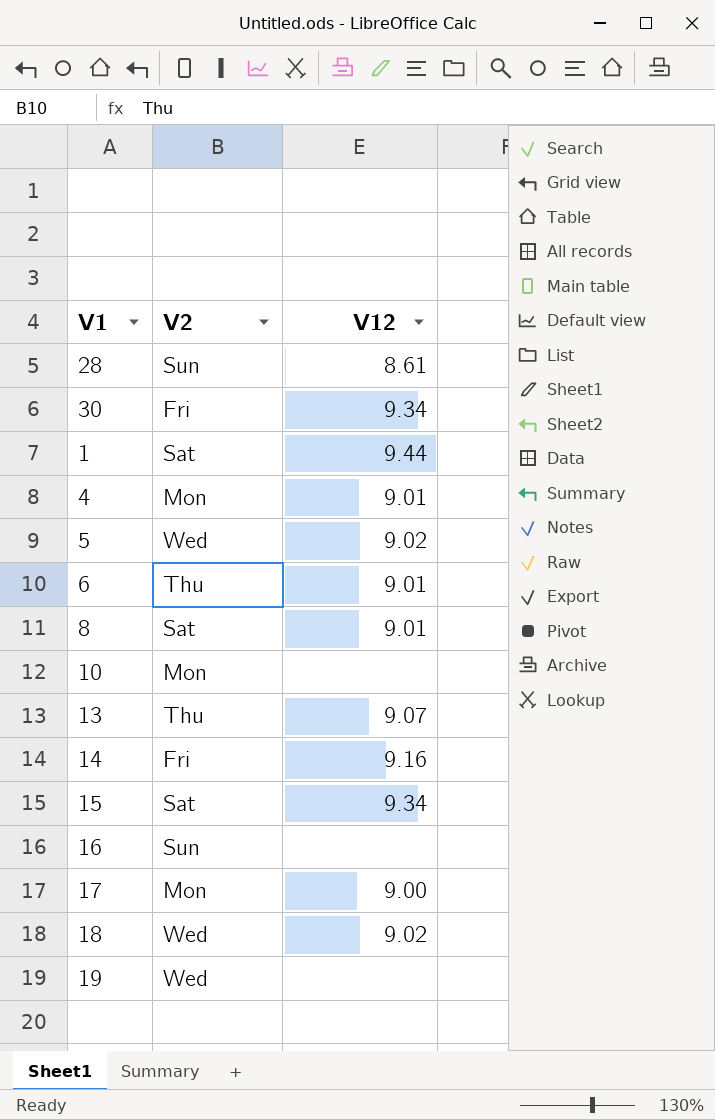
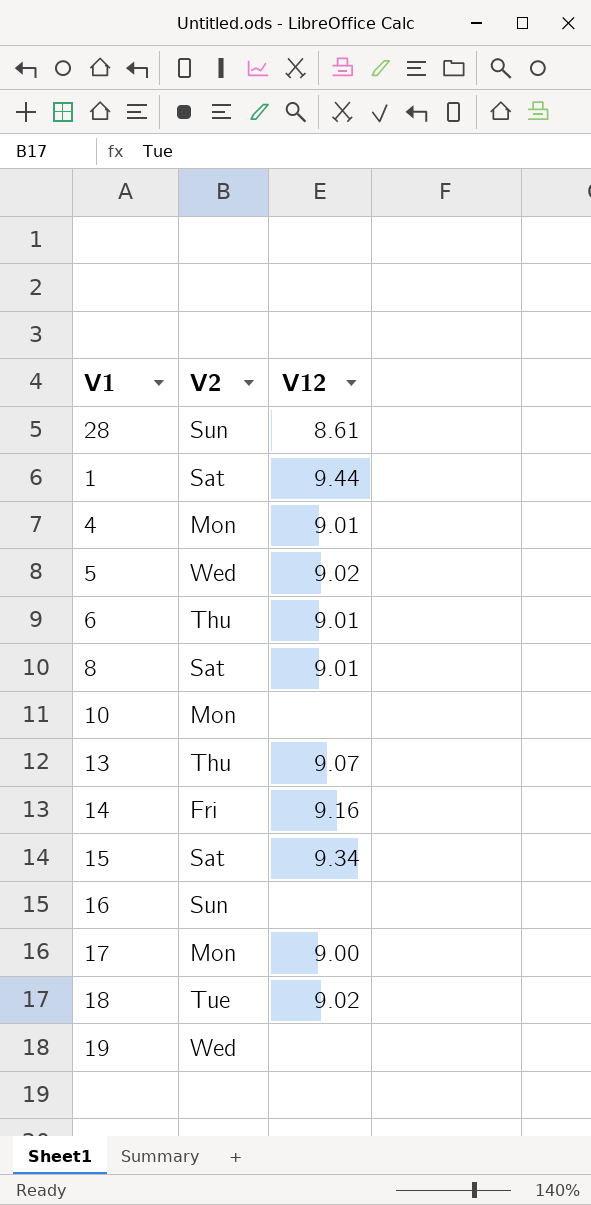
row 30: Fri | 9.34 -> none
18 | V2: Wed -> Tue

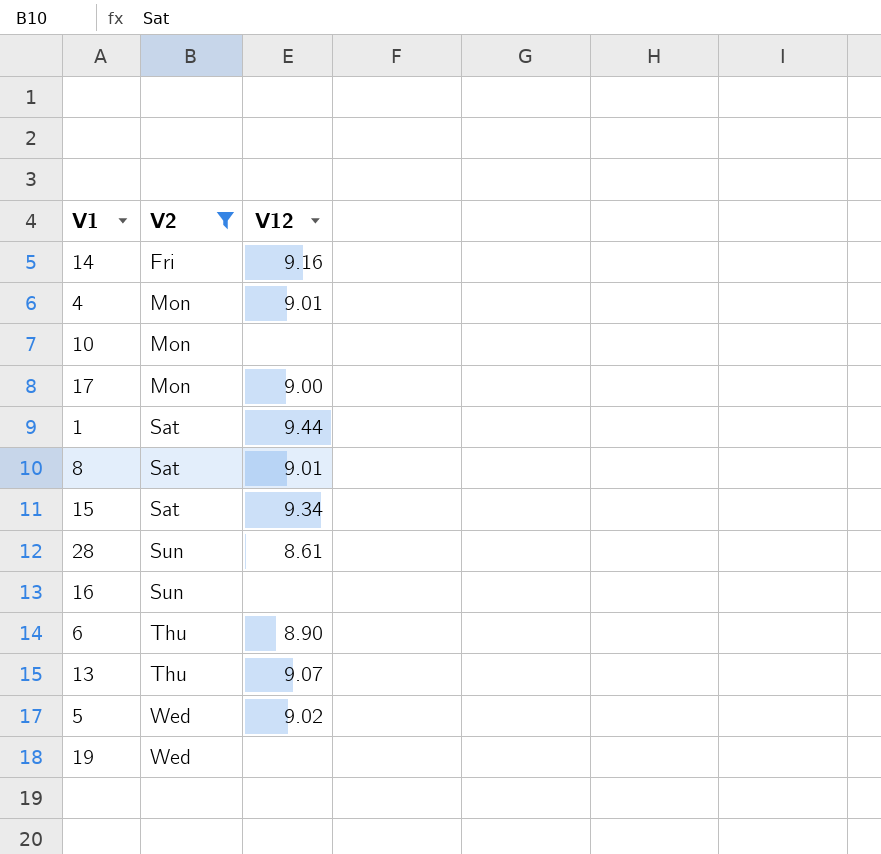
filter: none -> V2 != Tue
row order: none -> V2 ascending
6 | V12: 9.01 -> 8.90

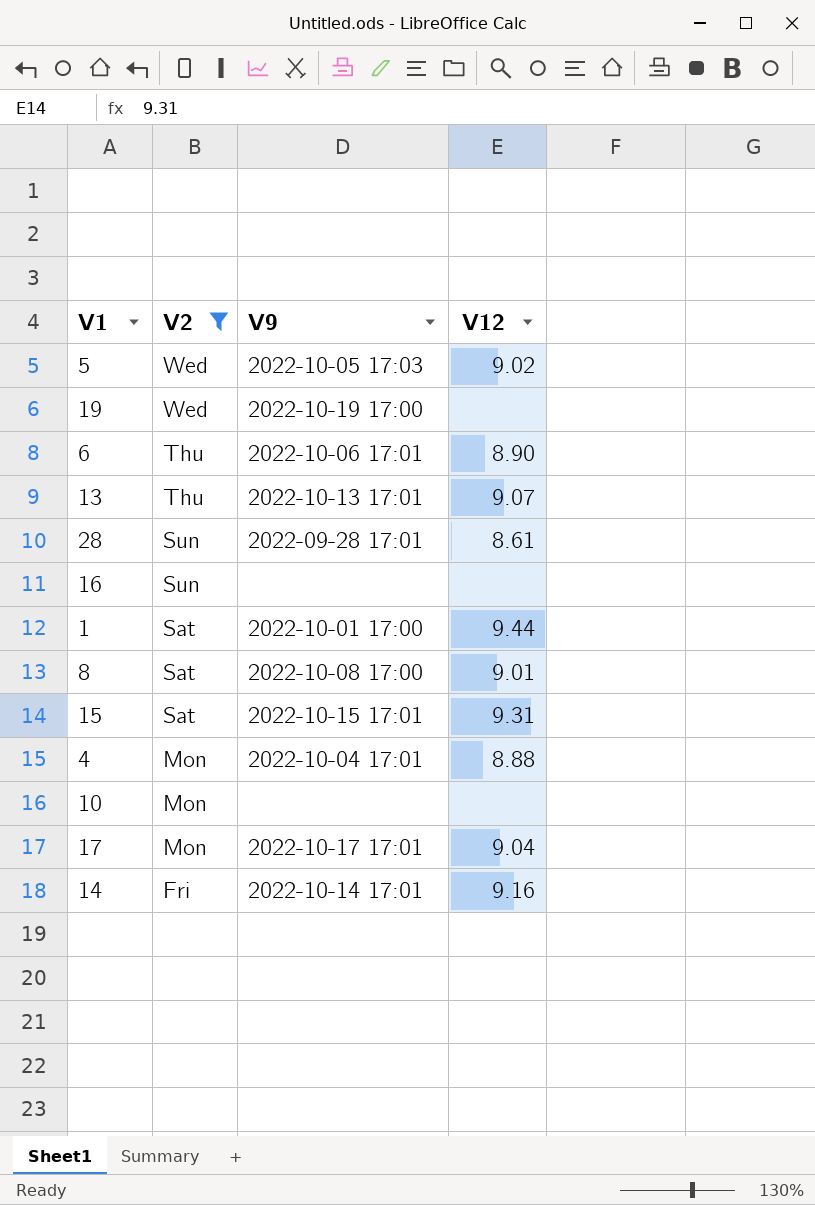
row order: V2 ascending -> V2 descending
column V9 | position: none -> 3
15 | V12: 9.34 -> 9.31
4 | V12: 9.01 -> 8.88
17 | V12: 9.00 -> 9.04

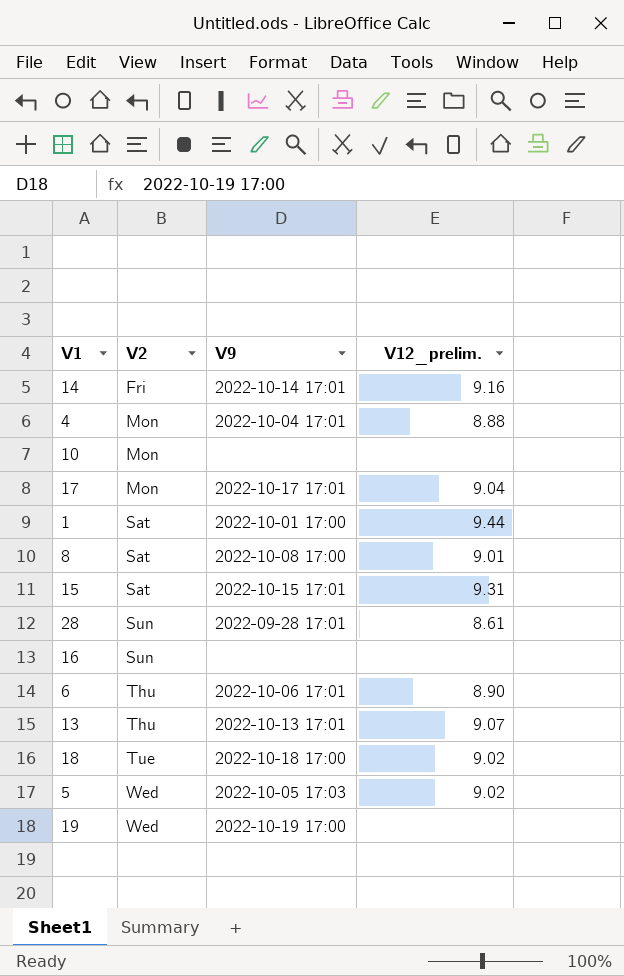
filter: V2 != Tue -> none
row order: V2 descending -> V2 ascending
column name: V12 -> V12_prelim.

